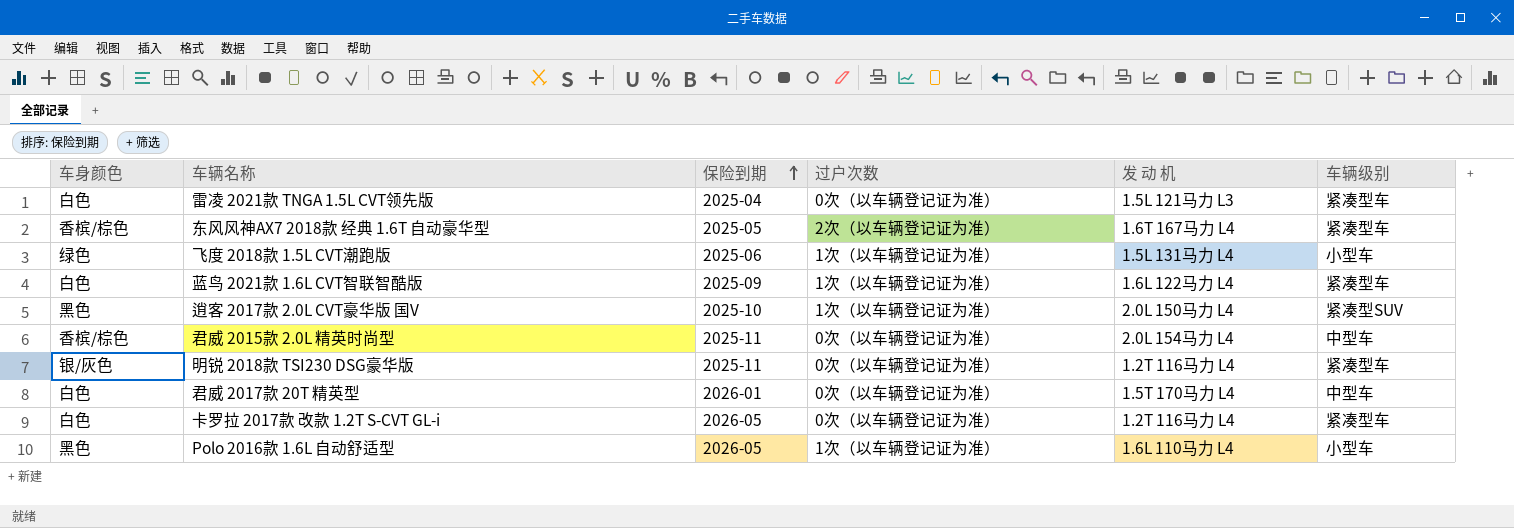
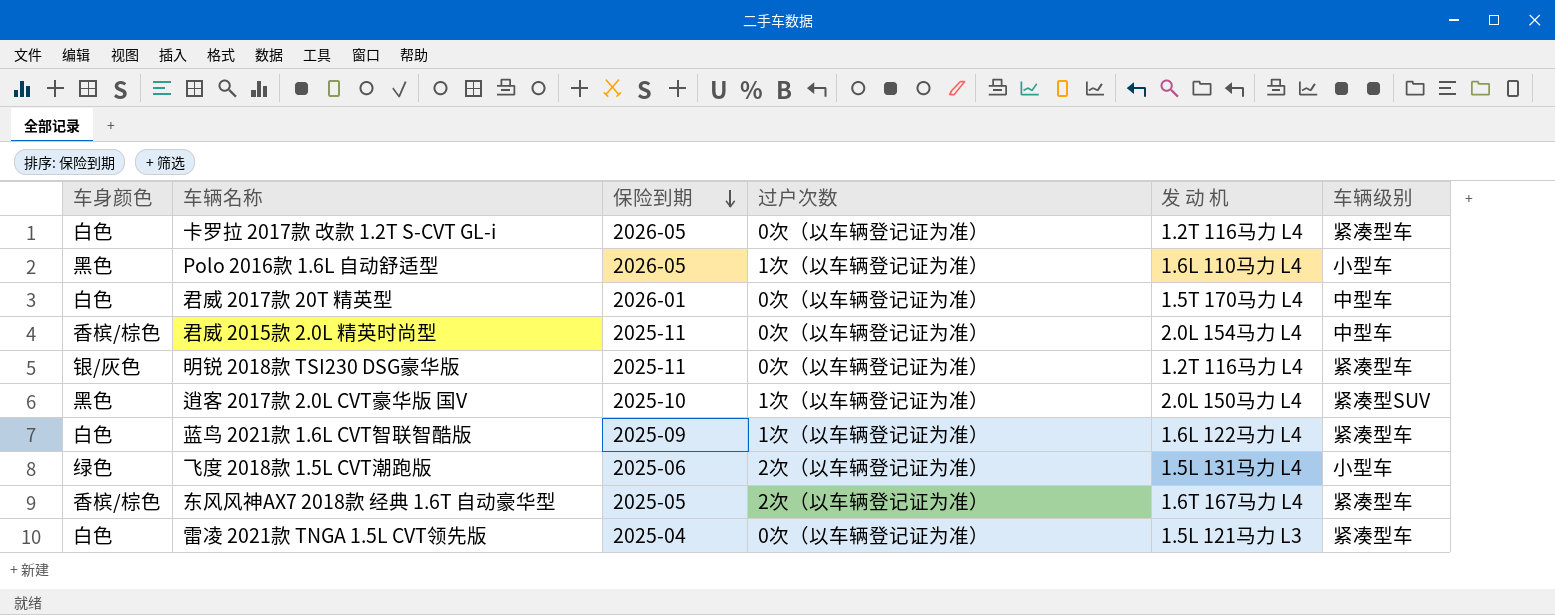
row order: 保险到期 ascending -> 保险到期 descending
飞度 2018款 1.5L CVT潮跑版 | 过户次数: 1次（以车辆登记证为准） -> 2次（以车辆登记证为准）

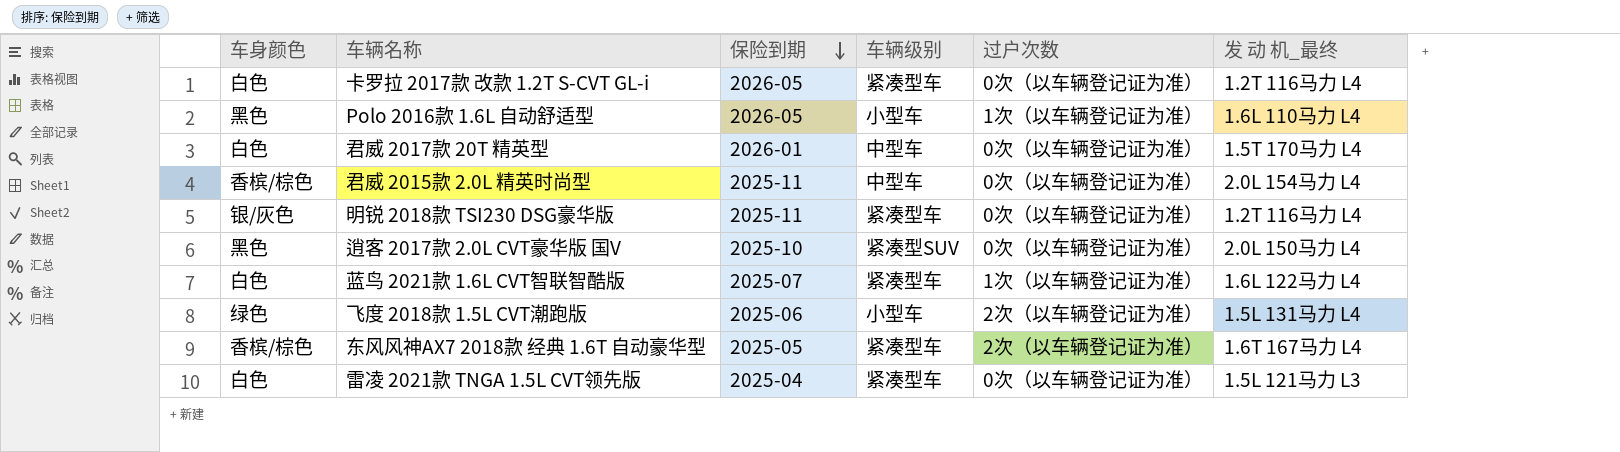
column 车辆级别 | position: 6 -> 4
column name: 发 动 机 -> 发 动 机_最终
逍客 2017款 2.0L CVT豪华版 国V | 过户次数: 1次（以车辆登记证为准） -> 0次（以车辆登记证为准）
蓝鸟 2021款 1.6L CVT智联智酷版 | 保险到期: 2025-09 -> 2025-07

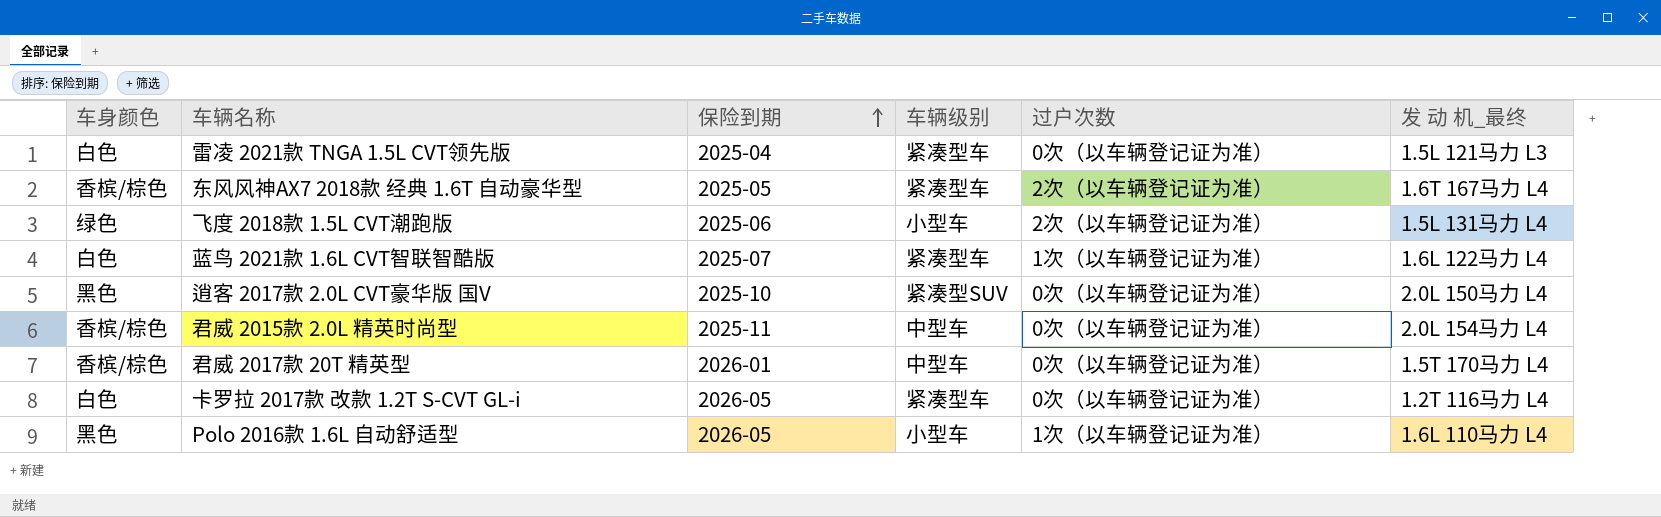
row order: 保险到期 descending -> 保险到期 ascending
row 明锐 2018款 TSI230 DSG豪华版: 银/灰色 | 2025-11 | 紧凑型车 | 0次（以车辆登记证为准） | 1.2T 116马力 L4 -> none
君威 2017款 20T 精英型 | 车身颜色: 白色 -> 香槟/棕色

